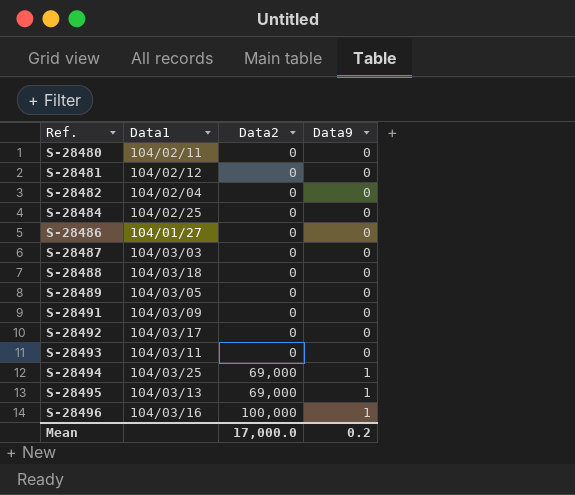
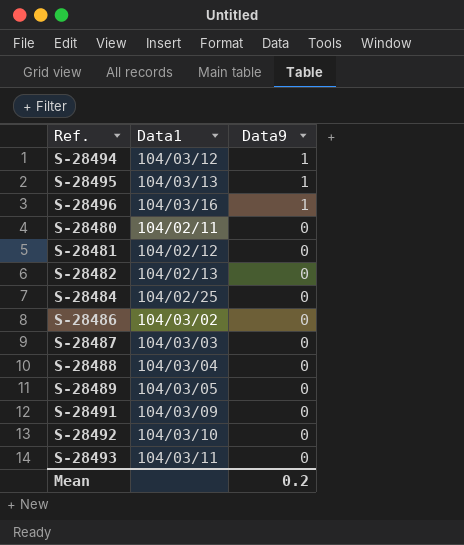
row order: Ref. ascending -> Data9 descending
column Data2 | position: 3 -> none
S-28494 | Data1: 104/03/25 -> 104/03/12
S-28482 | Data1: 104/02/04 -> 104/02/13
S-28486 | Data1: 104/01/27 -> 104/03/02
S-28488 | Data1: 104/03/18 -> 104/03/04
S-28492 | Data1: 104/03/17 -> 104/03/10

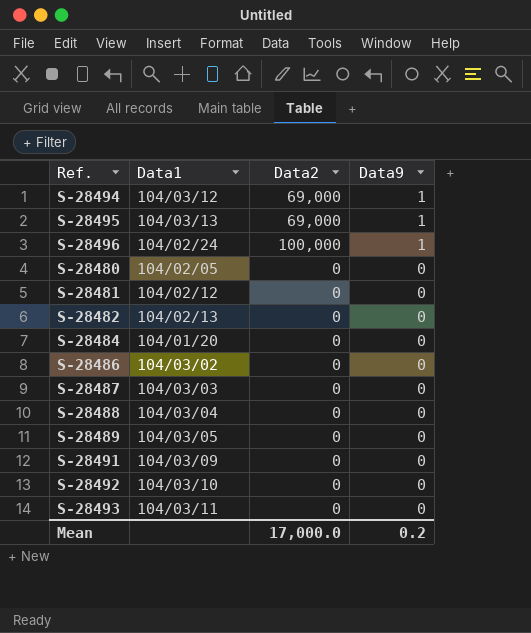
column Data2 | position: none -> 3
S-28496 | Data1: 104/03/16 -> 104/02/24
S-28480 | Data1: 104/02/11 -> 104/02/05
S-28484 | Data1: 104/02/25 -> 104/01/20

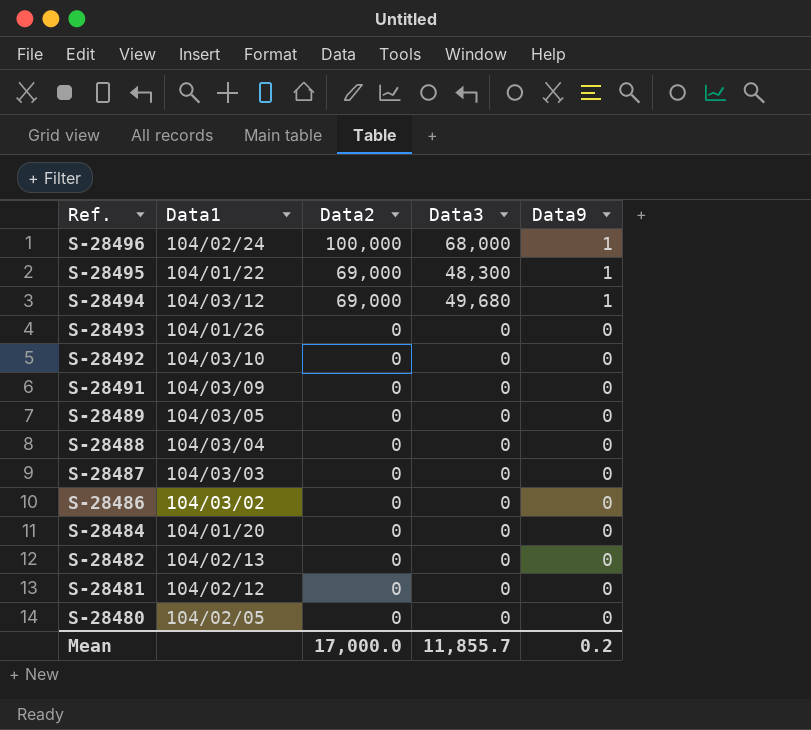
row order: Data9 descending -> Ref. descending
column Data3 | position: none -> 4
S-28495 | Data1: 104/03/13 -> 104/01/22
S-28493 | Data1: 104/03/11 -> 104/01/26

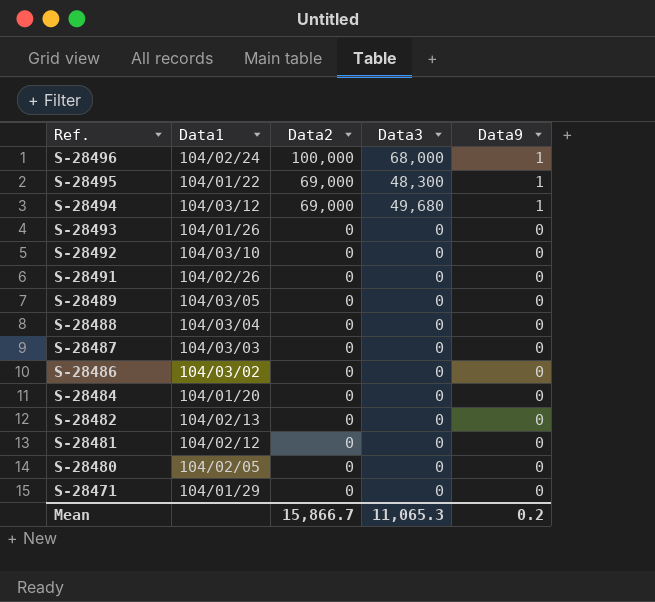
S-28491 | Data1: 104/03/09 -> 104/02/26
row S-28471: none -> 104/01/29 | 0 | 0 | 0
Mean | Data2: 17,000.0 -> 15,866.7
Mean | Data3: 11,855.7 -> 11,065.3

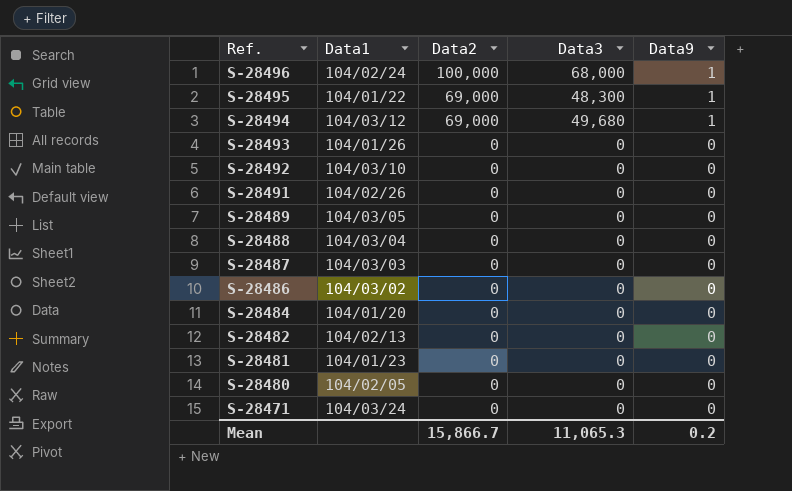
S-28481 | Data1: 104/02/12 -> 104/01/23
S-28471 | Data1: 104/01/29 -> 104/03/24

